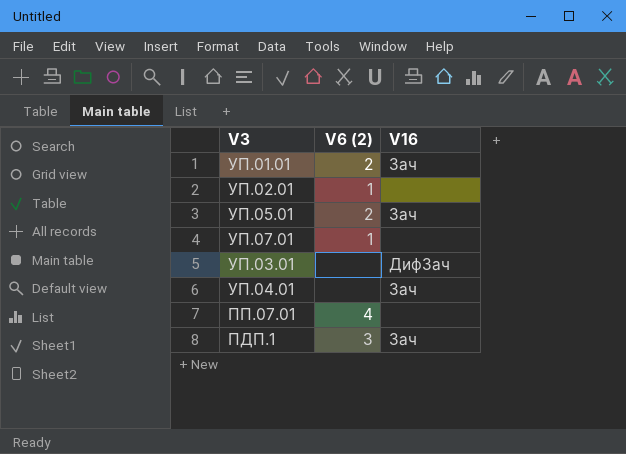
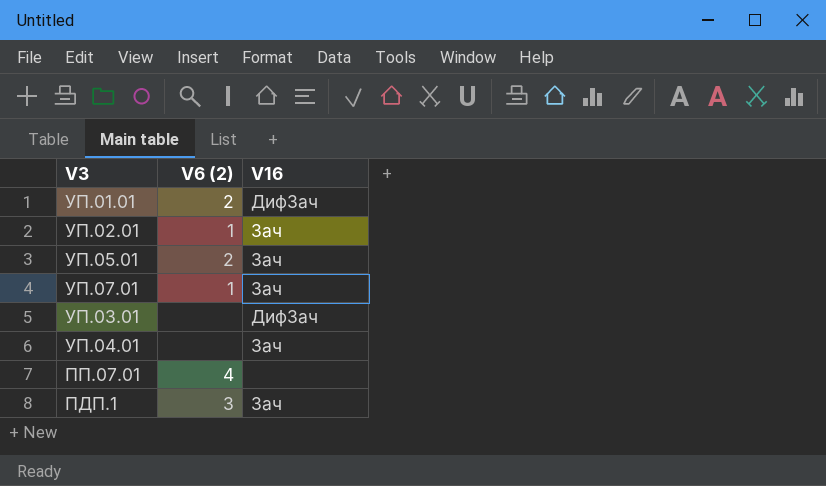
УП.01.01 | V16: Зач -> ДифЗач
УП.02.01 | V16: none -> Зач
УП.07.01 | V16: none -> Зач

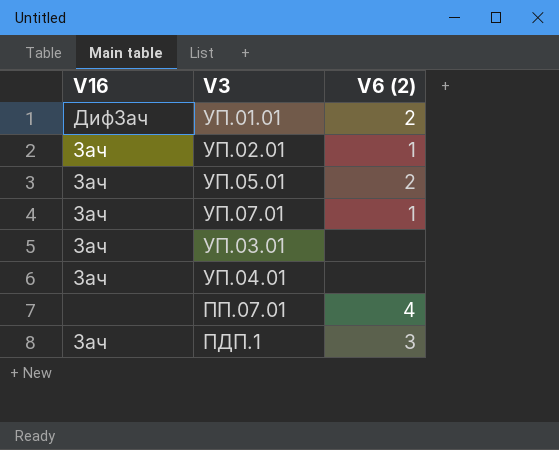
column V16 | position: 3 -> 1
УП.03.01 | V16: ДифЗач -> Зач

